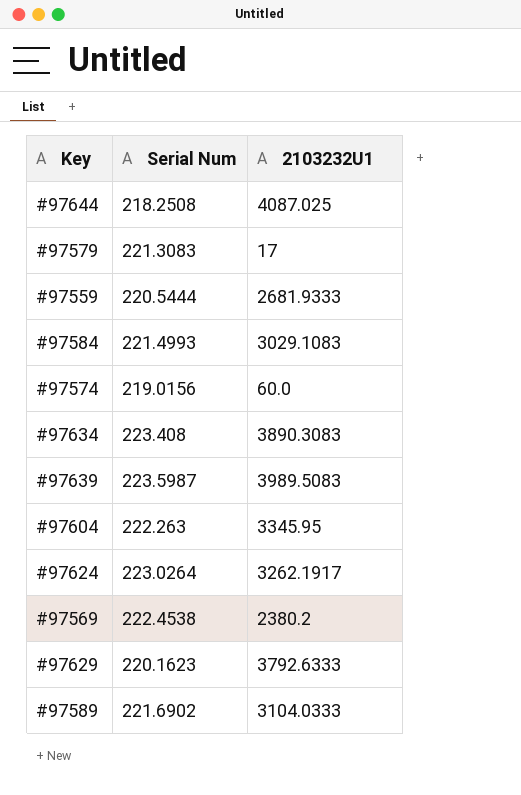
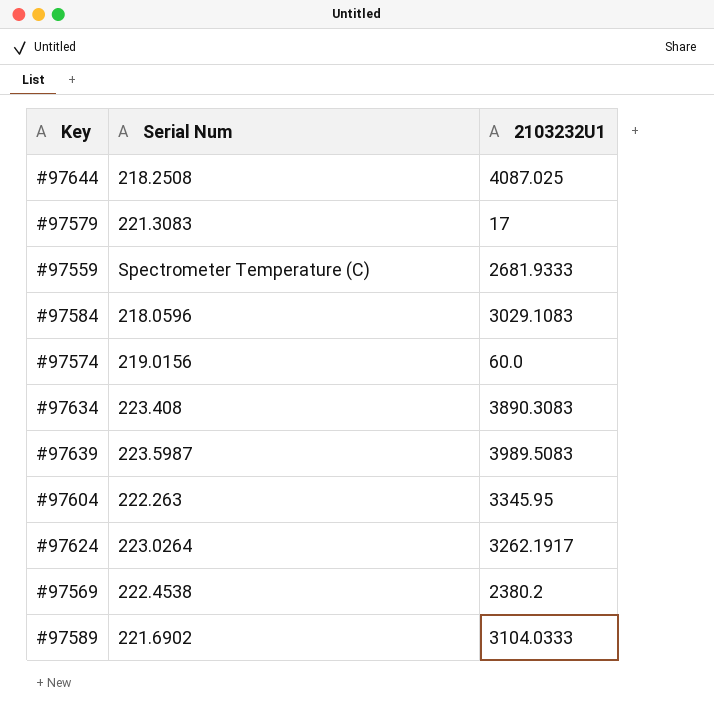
row #97629: 220.1623 | 3792.6333 -> none
#97559 | Serial Num: 220.5444 -> Spectrometer Temperature (C)
#97584 | Serial Num: 221.4993 -> 218.0596

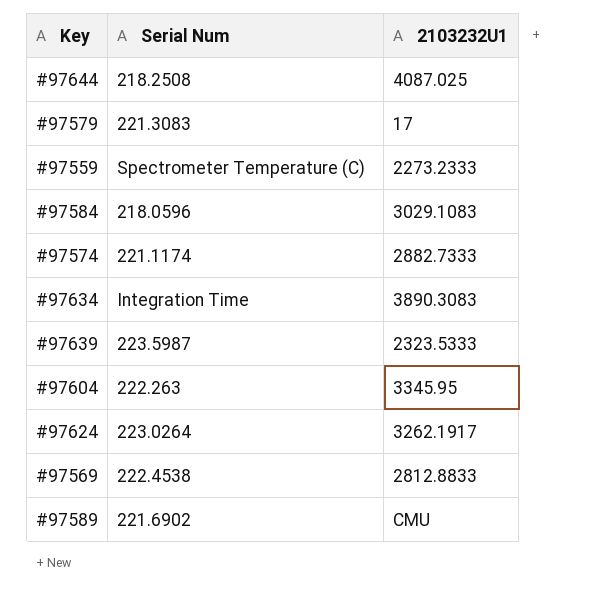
#97559 | 2103232U1: 2681.9333 -> 2273.2333
#97574 | Serial Num: 219.0156 -> 221.1174
#97574 | 2103232U1: 60.0 -> 2882.7333
#97634 | Serial Num: 223.408 -> Integration Time
#97639 | 2103232U1: 3989.5083 -> 2323.5333
#97569 | 2103232U1: 2380.2 -> 2812.8833
#97589 | 2103232U1: 3104.0333 -> CMU

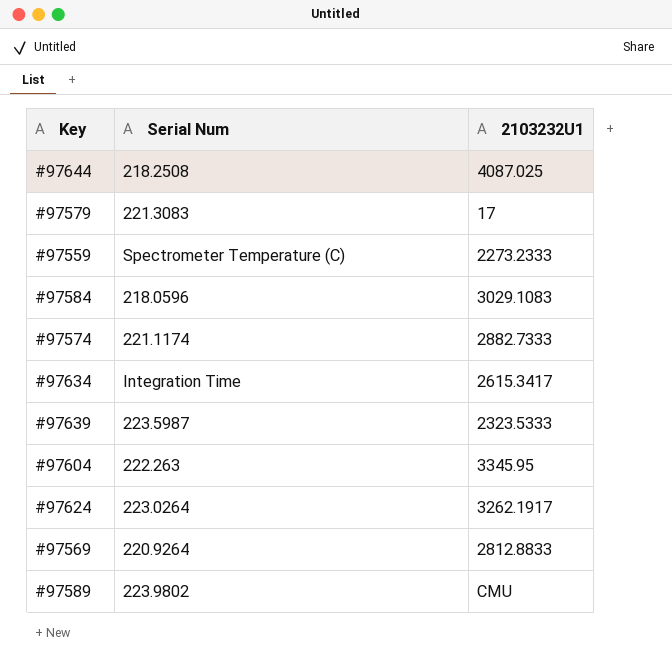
#97634 | 2103232U1: 3890.3083 -> 2615.3417
#97569 | Serial Num: 222.4538 -> 220.9264
#97589 | Serial Num: 221.6902 -> 223.9802

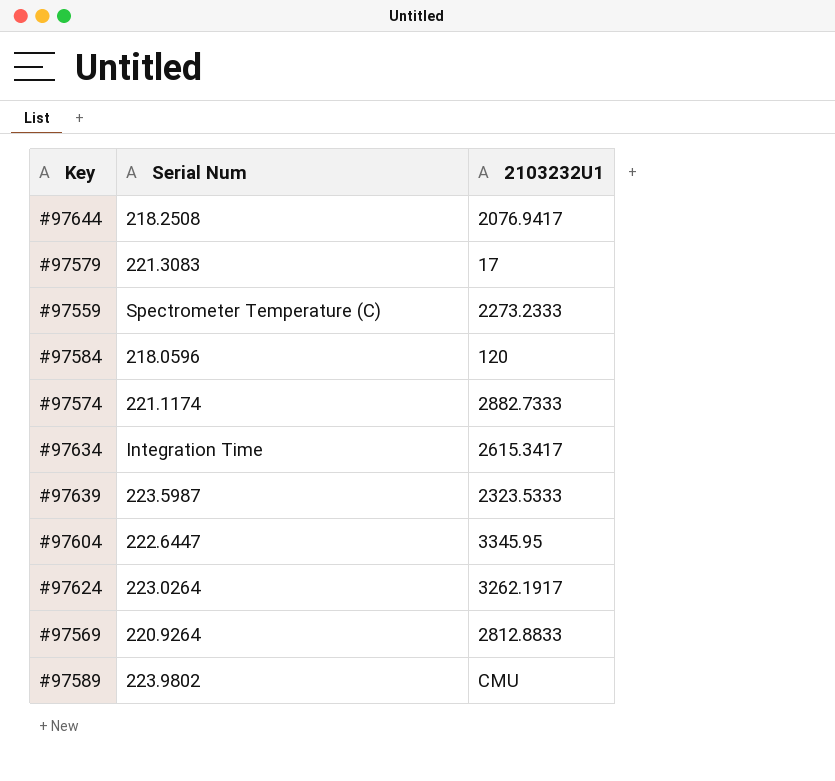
#97644 | 2103232U1: 4087.025 -> 2076.9417
#97584 | 2103232U1: 3029.1083 -> 120
#97604 | Serial Num: 222.263 -> 222.6447

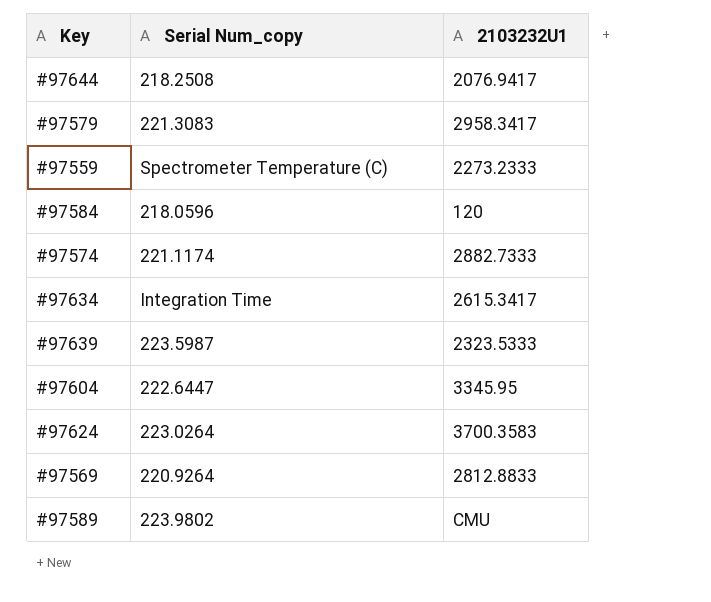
column name: Serial Num -> Serial Num_copy
#97579 | 2103232U1: 17 -> 2958.3417
#97624 | 2103232U1: 3262.1917 -> 3700.3583

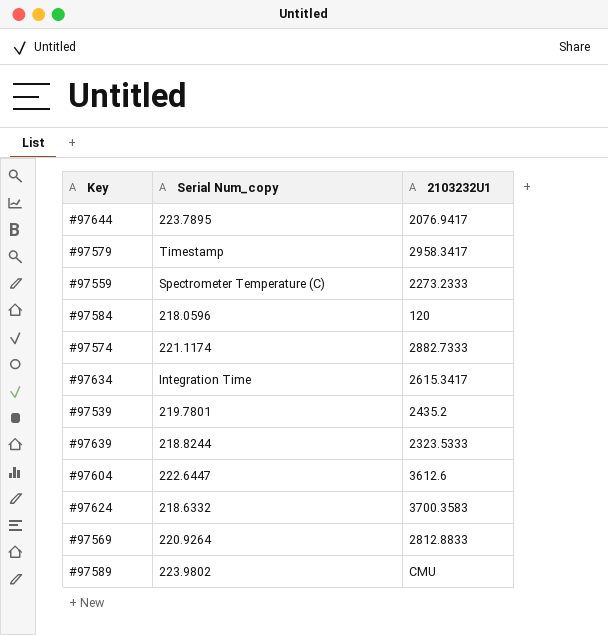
#97644 | Serial Num_copy: 218.2508 -> 223.7895
#97579 | Serial Num_copy: 221.3083 -> Timestamp
row #97539: none -> 219.7801 | 2435.2
#97639 | Serial Num_copy: 223.5987 -> 218.8244
#97604 | 2103232U1: 3345.95 -> 3612.6
#97624 | Serial Num_copy: 223.0264 -> 218.6332

